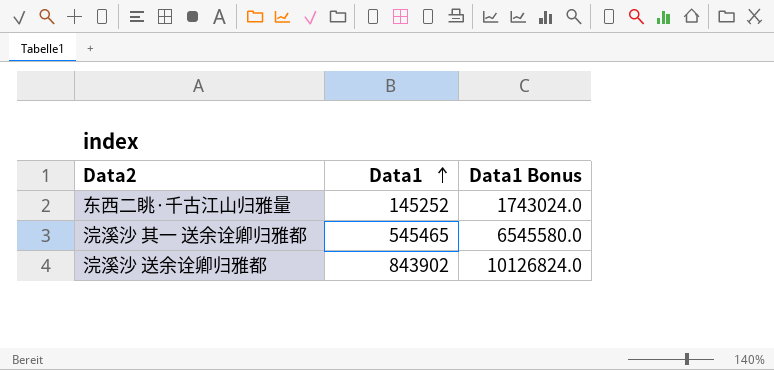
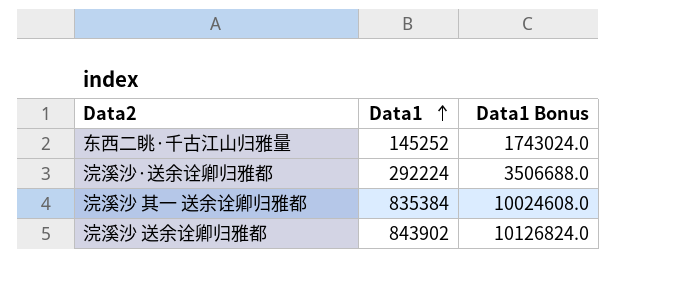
row 浣溪沙·送余诠卿归雅都: none -> 292224 | 3506688.0
浣溪沙 其一 送余诠卿归雅都 | Data1: 545465 -> 835384
浣溪沙 其一 送余诠卿归雅都 | Data1 Bonus: 6545580.0 -> 10024608.0

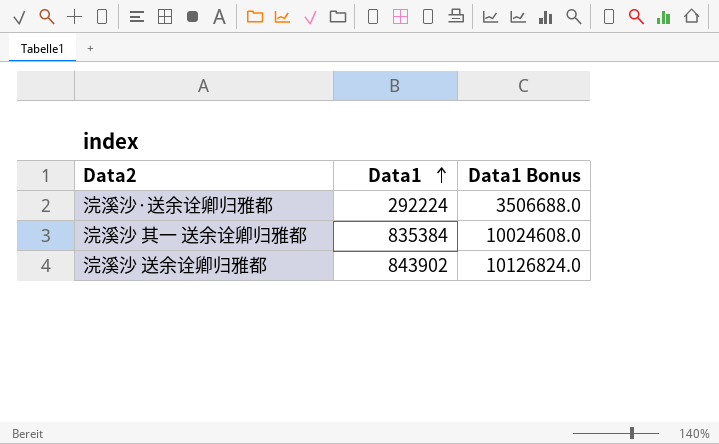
row 东西二眺·千古江山归雅量: 145252 | 1743024.0 -> none

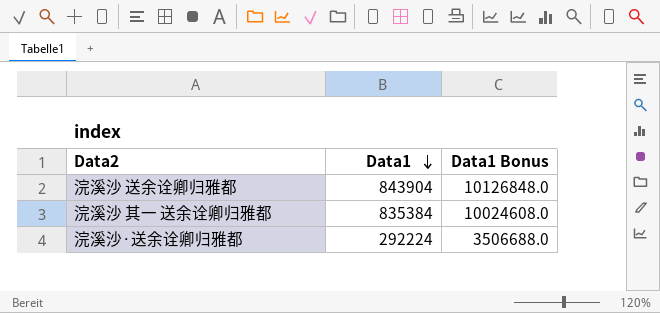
row order: Data1 ascending -> Data1 descending
浣溪沙 送余诠卿归雅都 | Data1: 843902 -> 843904
浣溪沙 送余诠卿归雅都 | Data1 Bonus: 10126824.0 -> 10126848.0

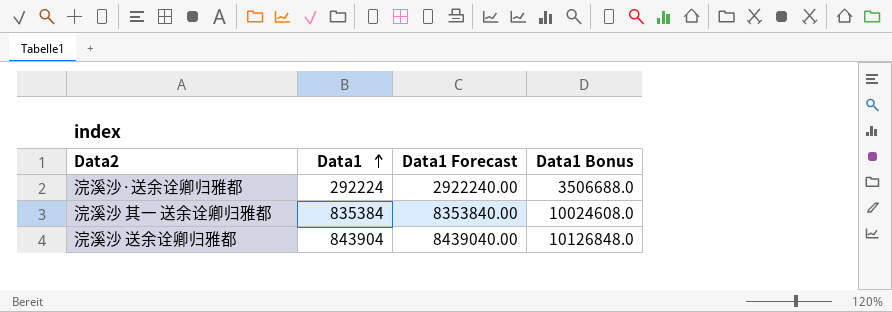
row order: Data1 descending -> Data1 ascending
column Data1 Forecast | formula: none -> [Data1] * 10

